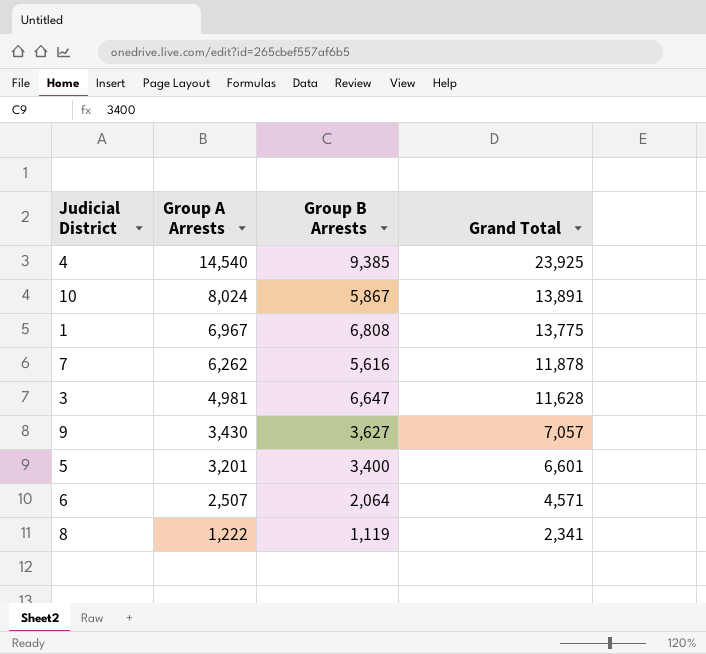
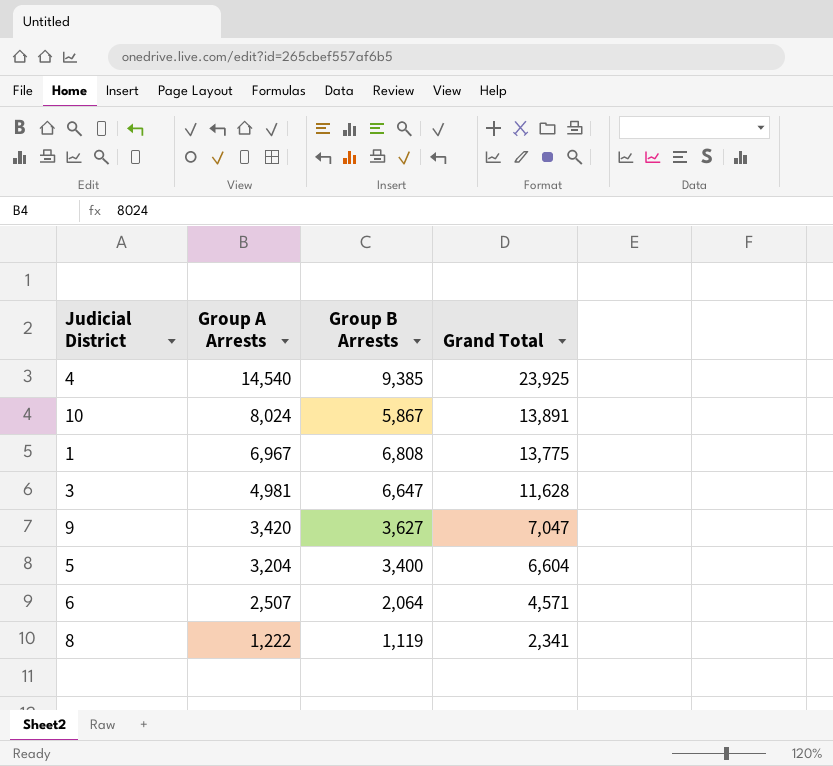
row 7: 6,262 | 5,616 | 11,878 -> none
9 | Group A Arrests: 3,430 -> 3,420
9 | Grand Total: 7,057 -> 7,047
5 | Group A Arrests: 3,201 -> 3,204
5 | Grand Total: 6,601 -> 6,604

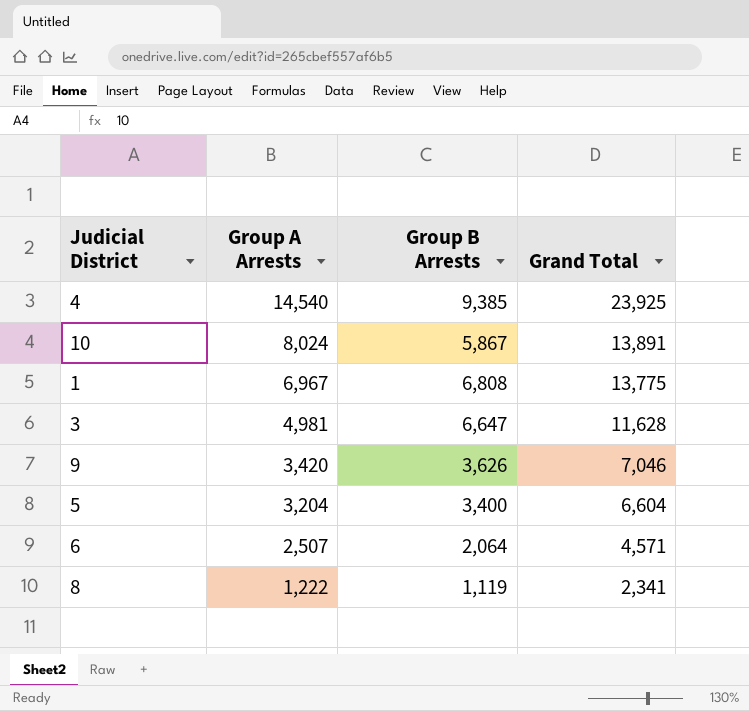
9 | Group B Arrests: 3,627 -> 3,626
9 | Grand Total: 7,047 -> 7,046

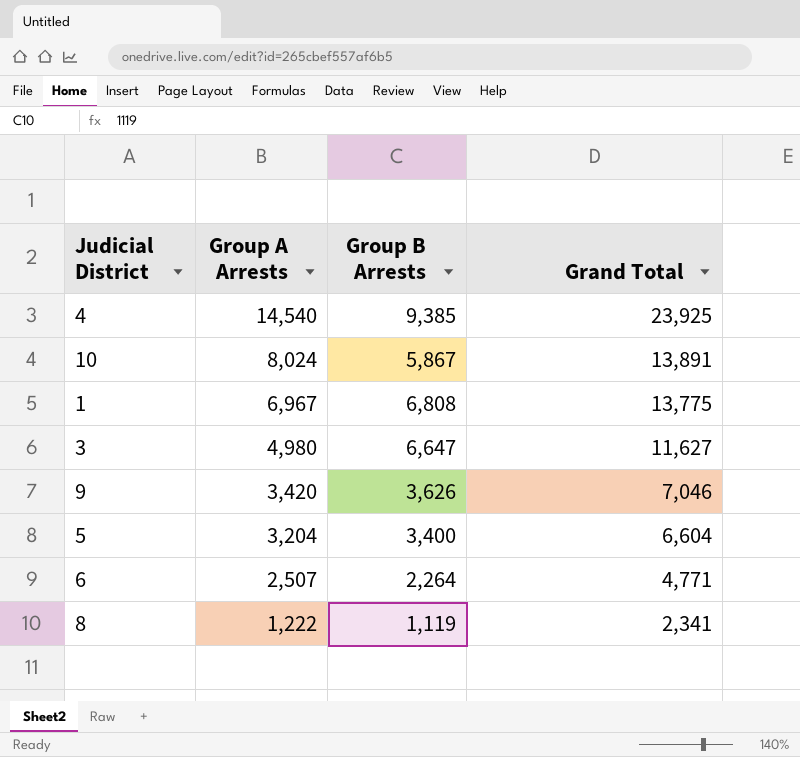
3 | Group A Arrests: 4,981 -> 4,980
3 | Grand Total: 11,628 -> 11,627
6 | Group B Arrests: 2,064 -> 2,264
6 | Grand Total: 4,571 -> 4,771

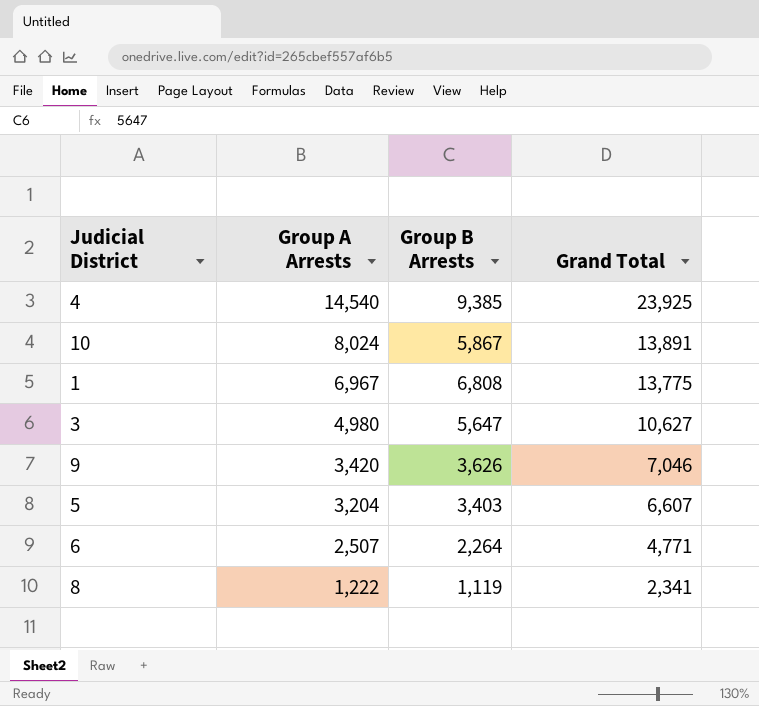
3 | Group B Arrests: 6,647 -> 5,647
3 | Grand Total: 11,627 -> 10,627
5 | Group B Arrests: 3,400 -> 3,403
5 | Grand Total: 6,604 -> 6,607

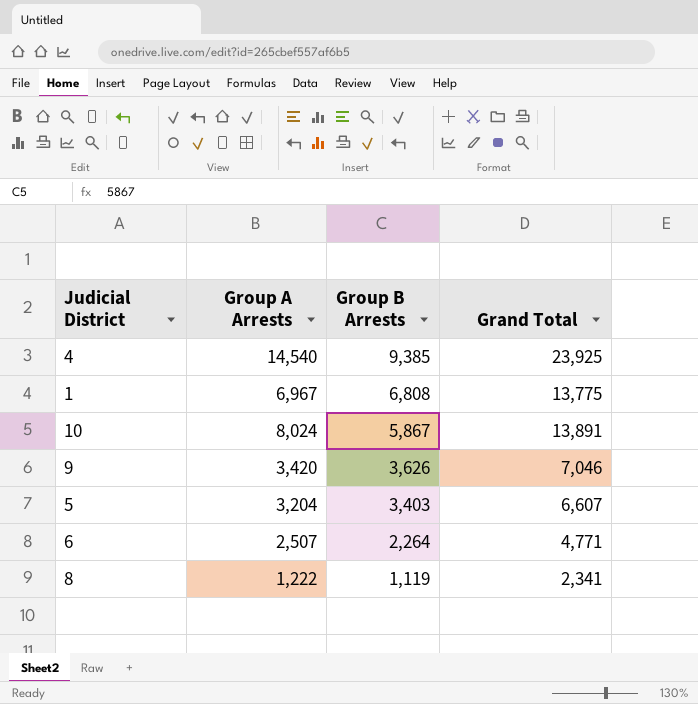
row order: Group A Arrests descending -> Group B Arrests descending
row 3: 4,980 | 5,647 | 10,627 -> none

